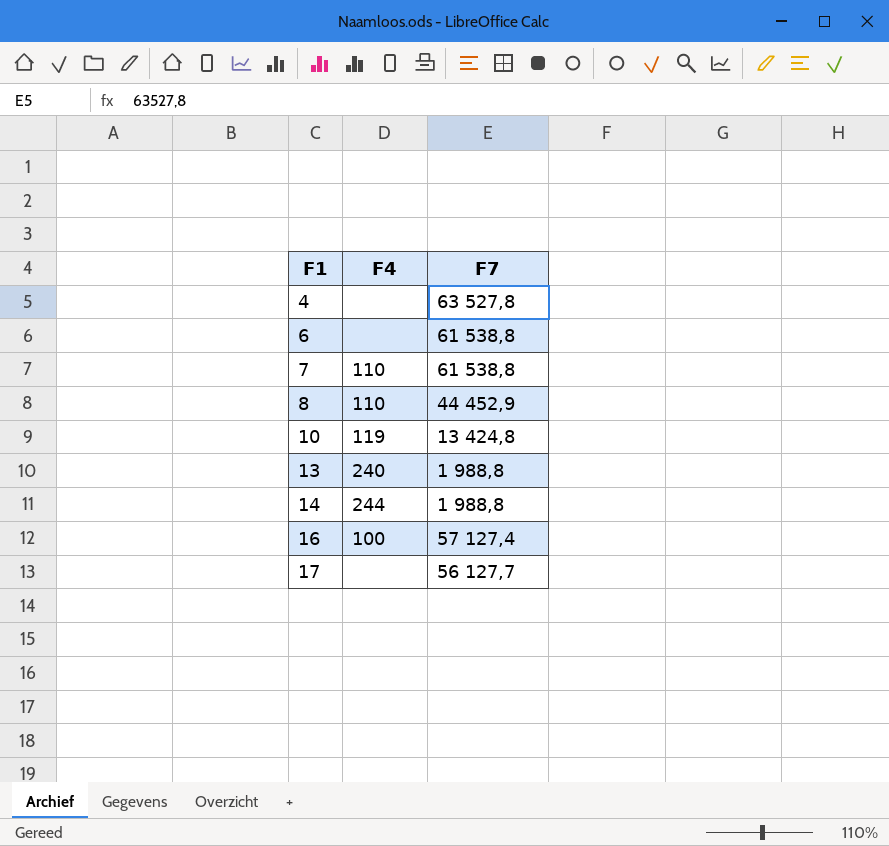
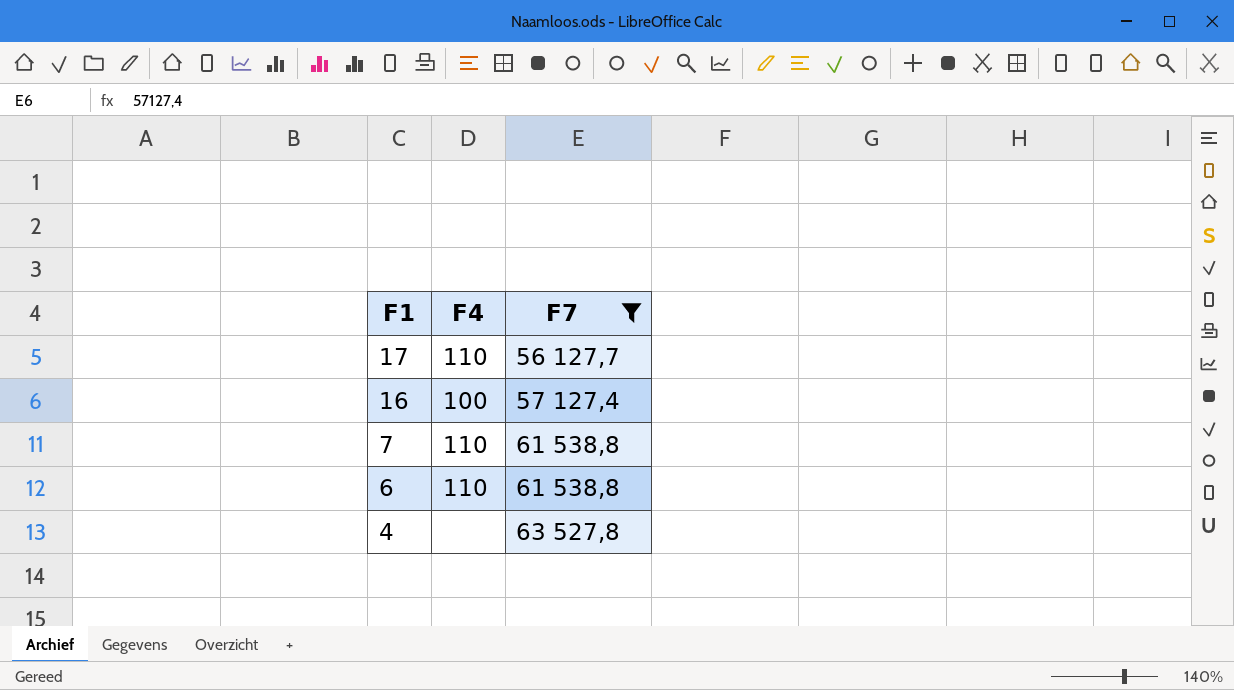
filter: none -> F7 >= 56 127,7
row order: F1 ascending -> F1 descending
17 | F4: none -> 110
6 | F4: none -> 110

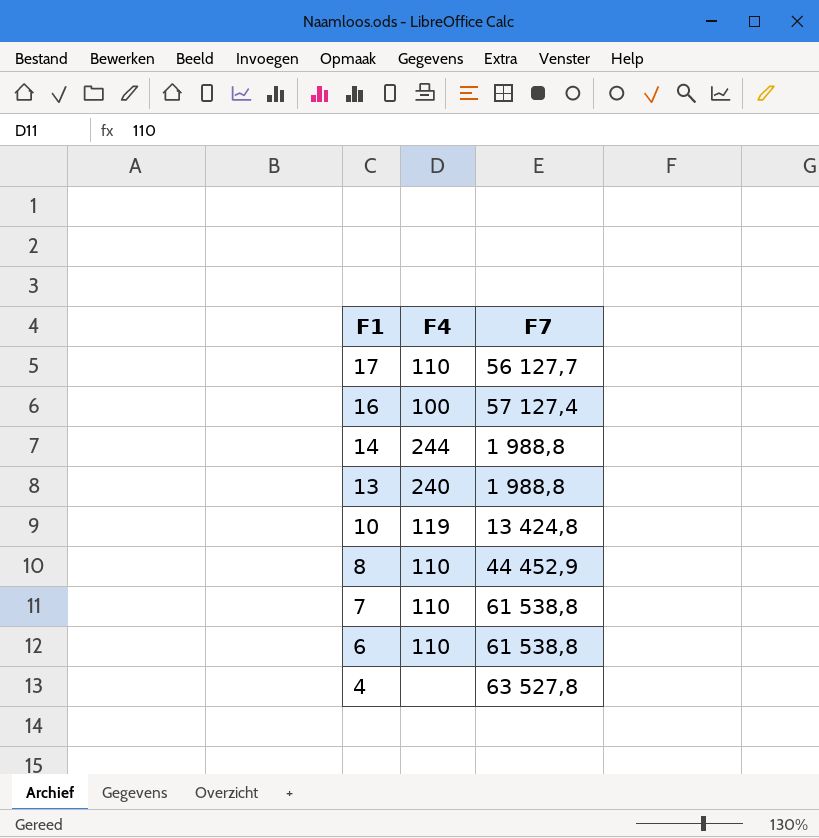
filter: F7 >= 56 127,7 -> none

